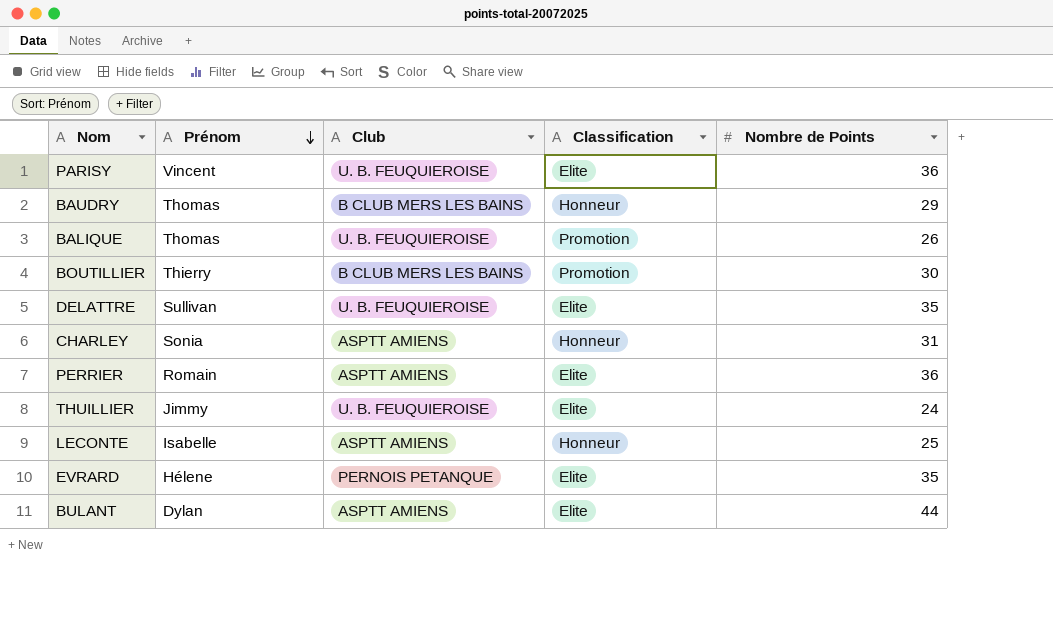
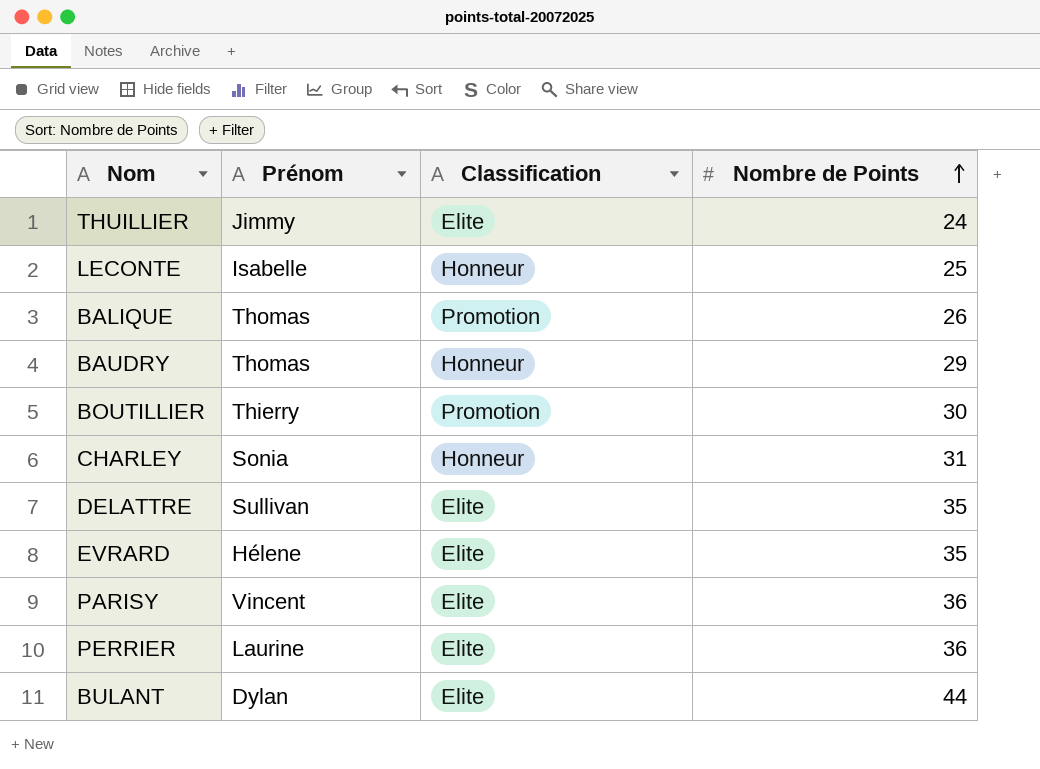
row order: Prénom descending -> Nombre de Points ascending
column Club | position: 3 -> none
PERRIER | Prénom: Romain -> Laurine

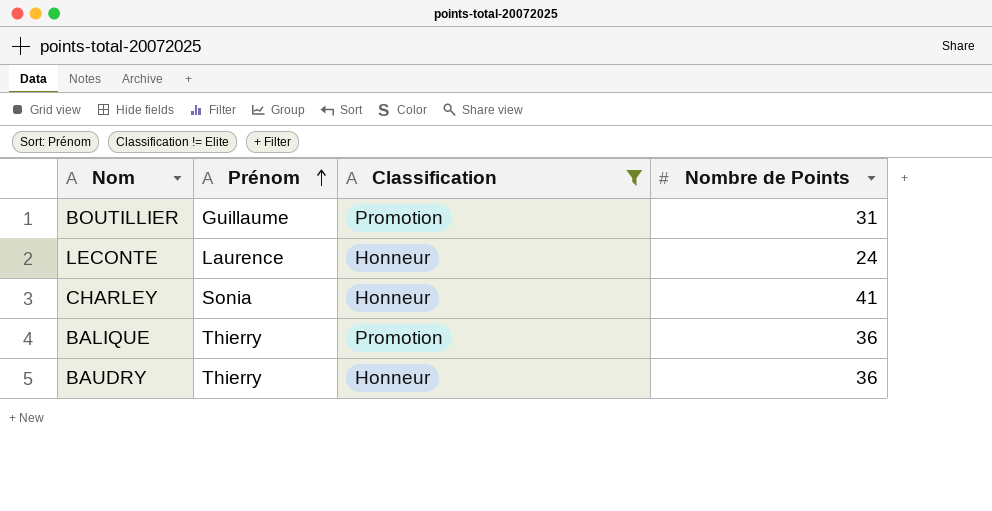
filter: none -> Classification != Elite
row order: Nombre de Points ascending -> Prénom ascending
BOUTILLIER | Prénom: Thierry -> Guillaume
BOUTILLIER | Nombre de Points: 30 -> 31
LECONTE | Prénom: Isabelle -> Laurence
LECONTE | Nombre de Points: 25 -> 24
CHARLEY | Nombre de Points: 31 -> 41
BALIQUE | Prénom: Thomas -> Thierry
BALIQUE | Nombre de Points: 26 -> 36
BAUDRY | Prénom: Thomas -> Thierry
BAUDRY | Nombre de Points: 29 -> 36

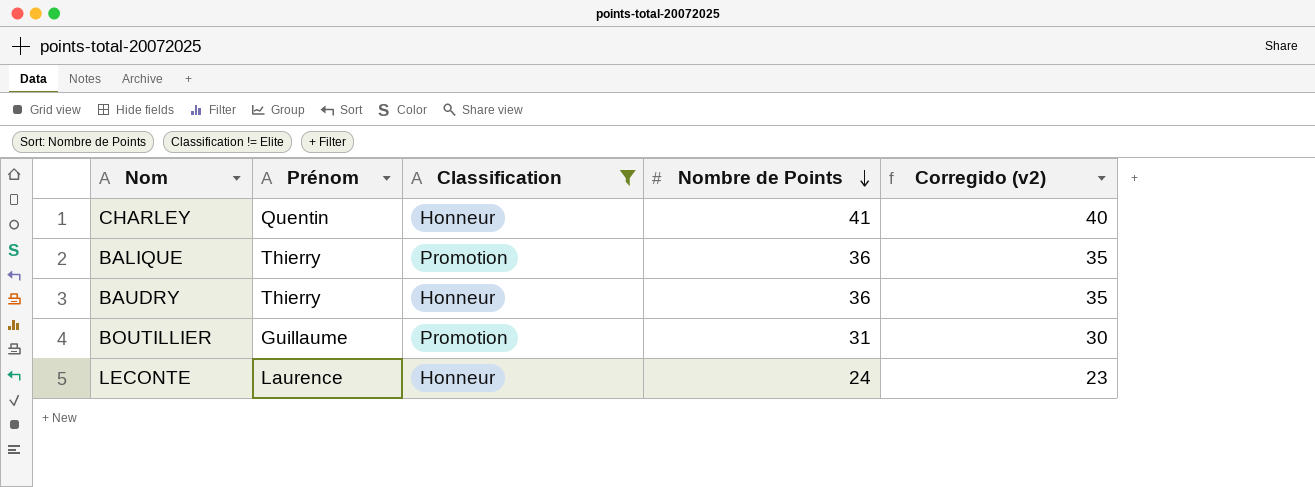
row order: Prénom ascending -> Nombre de Points descending
column Corregido (v2) | formula: none -> [Nombre de Points] - 1
CHARLEY | Prénom: Sonia -> Quentin

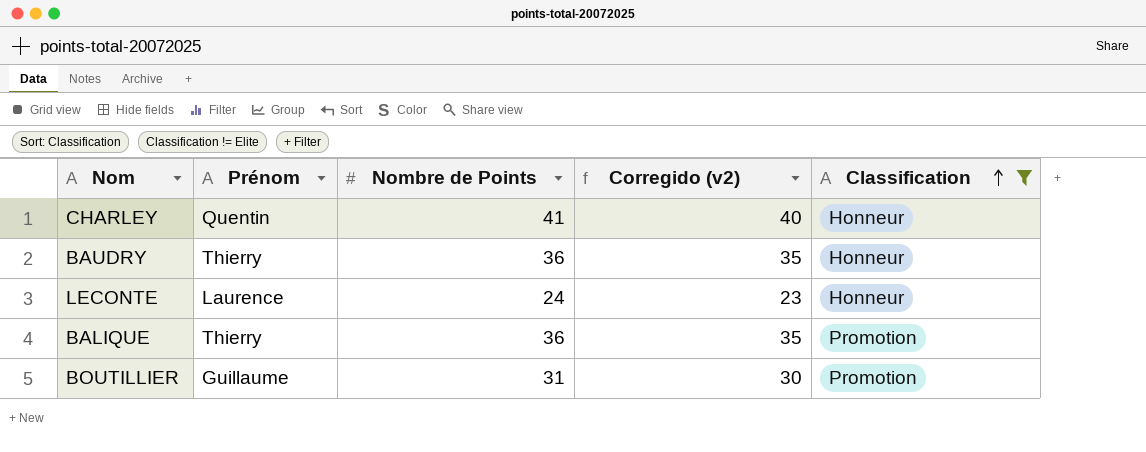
row order: Nombre de Points descending -> Classification ascending
column Classification | position: 3 -> 5

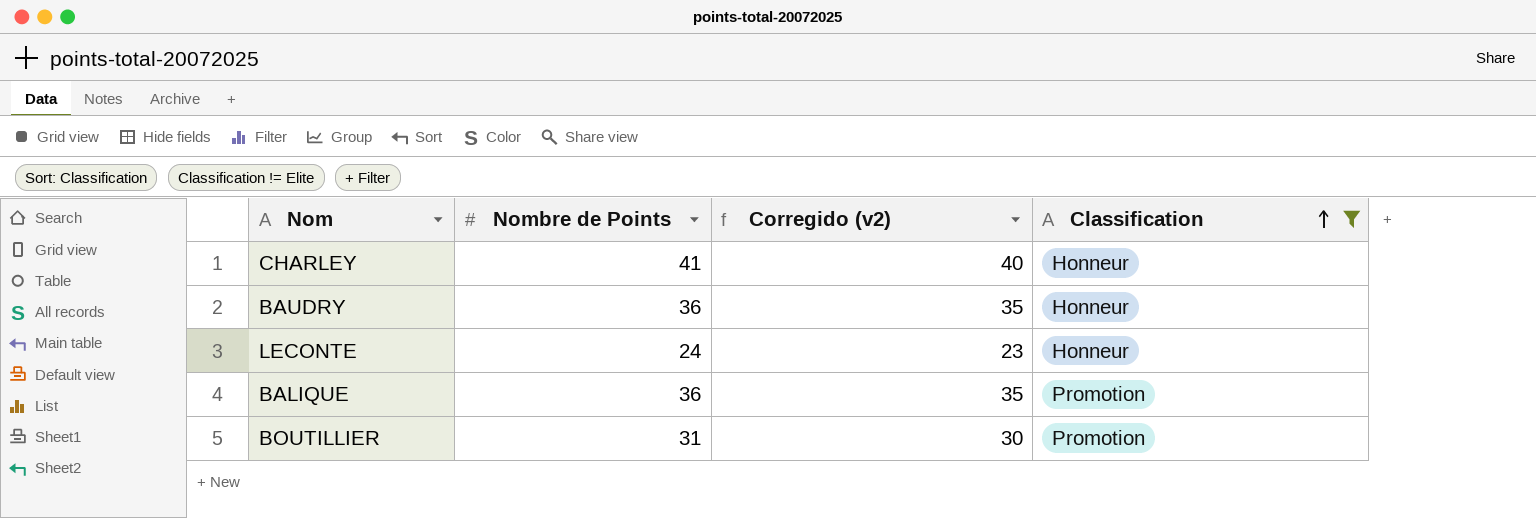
column Prénom | position: 2 -> none

